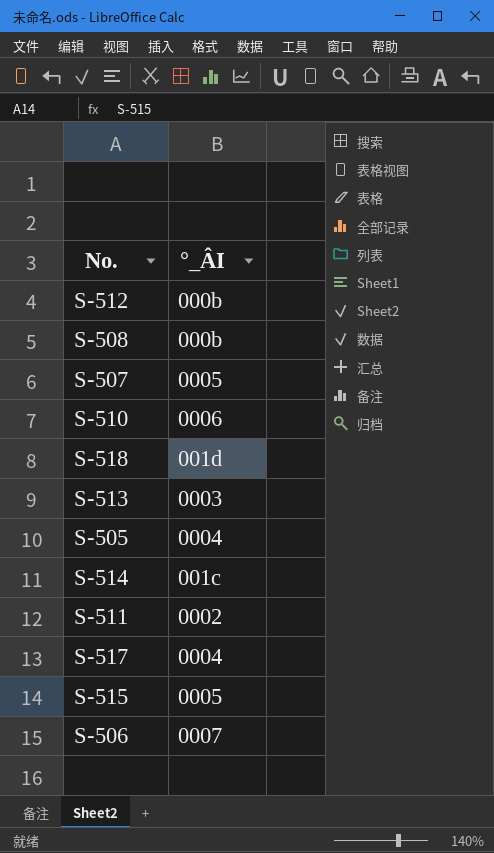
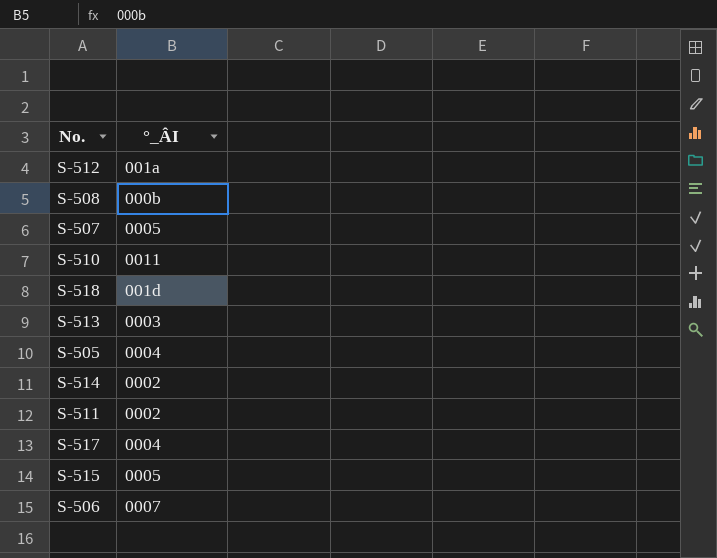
S-512 | °_ÂI: 000b -> 001a
S-510 | °_ÂI: 0006 -> 0011
S-514 | °_ÂI: 001c -> 0002

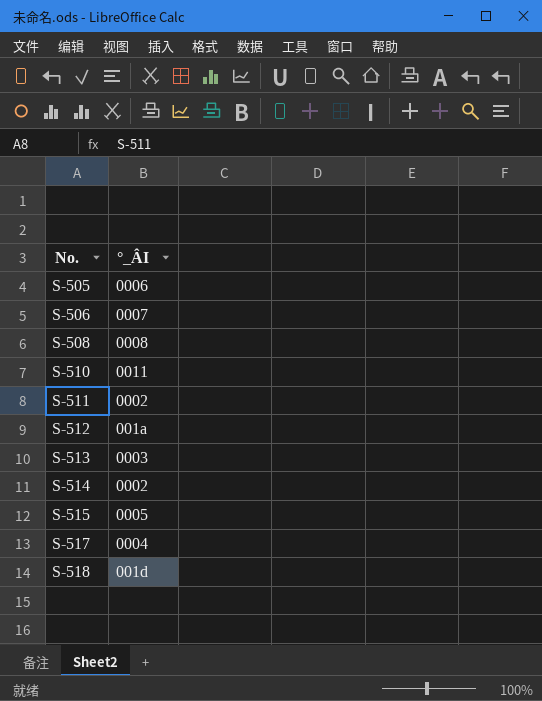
row order: none -> No. ascending
row S-507: 0005 -> none
S-505 | °_ÂI: 0004 -> 0006
S-508 | °_ÂI: 000b -> 0008

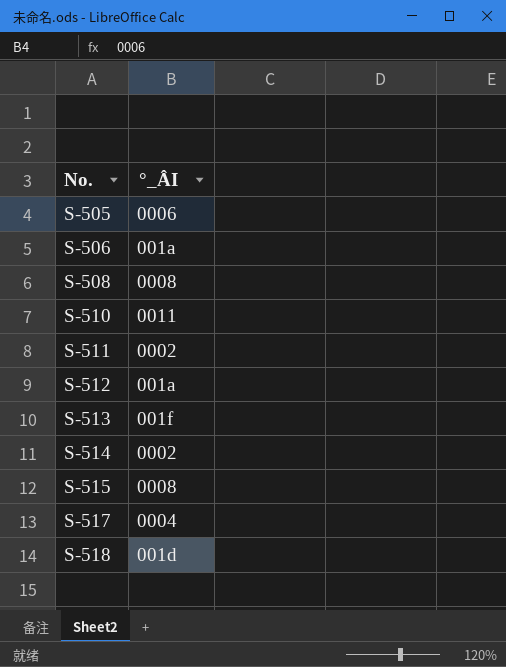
S-506 | °_ÂI: 0007 -> 001a
S-513 | °_ÂI: 0003 -> 001f
S-515 | °_ÂI: 0005 -> 0008

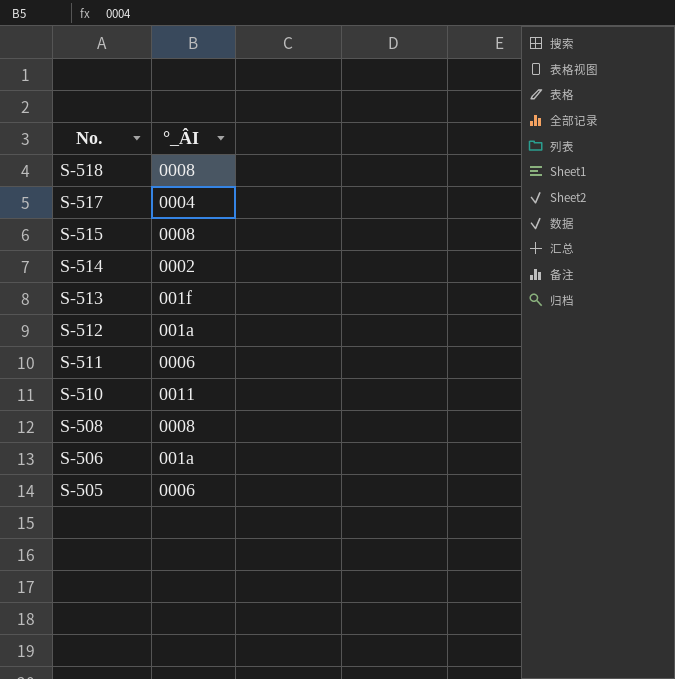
row order: No. ascending -> No. descending
S-518 | °_ÂI: 001d -> 0008
S-511 | °_ÂI: 0002 -> 0006

